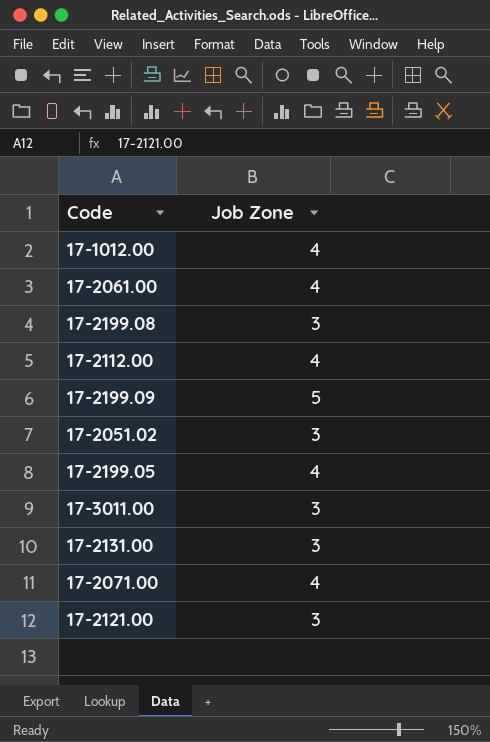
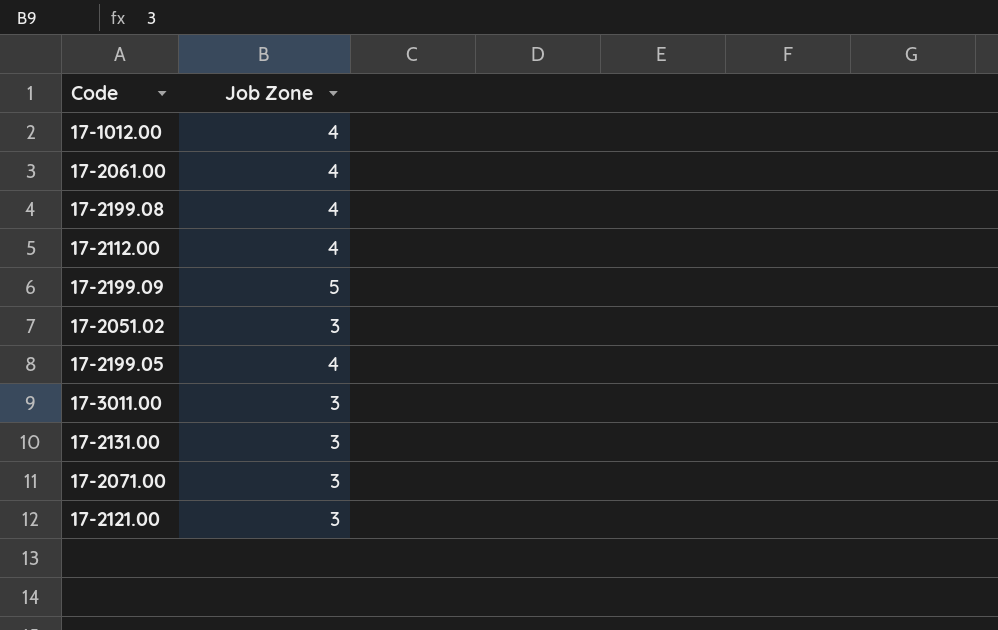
17-2199.08 | Job Zone: 3 -> 4
17-2071.00 | Job Zone: 4 -> 3

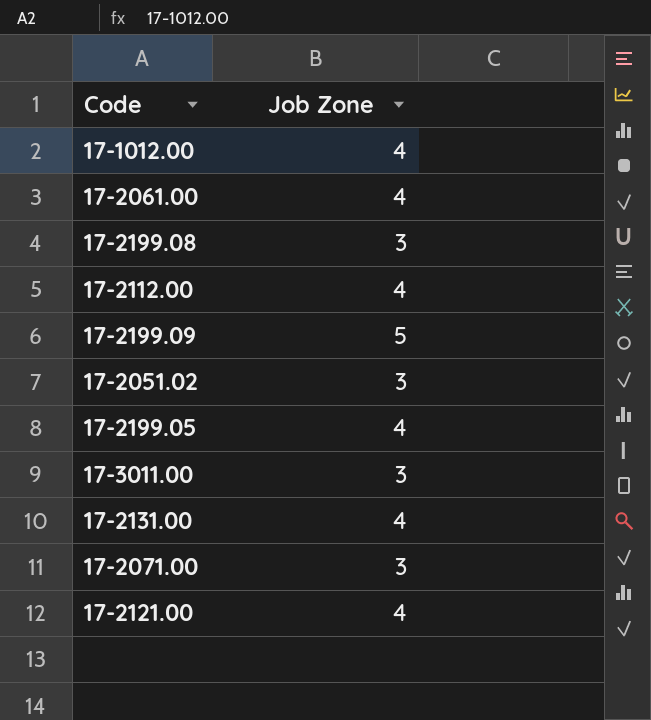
17-2199.08 | Job Zone: 4 -> 3
17-2131.00 | Job Zone: 3 -> 4
17-2121.00 | Job Zone: 3 -> 4

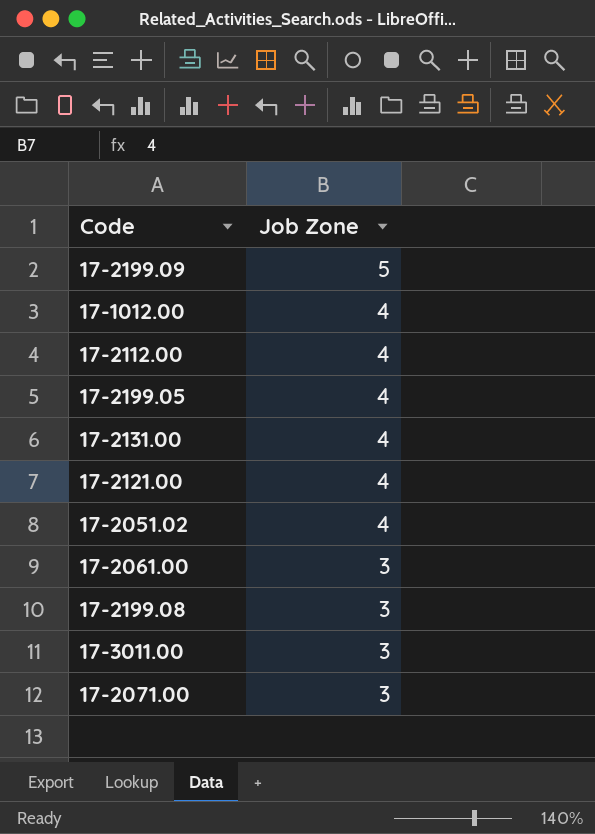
row order: none -> Job Zone descending
17-2051.02 | Job Zone: 3 -> 4
17-2061.00 | Job Zone: 4 -> 3

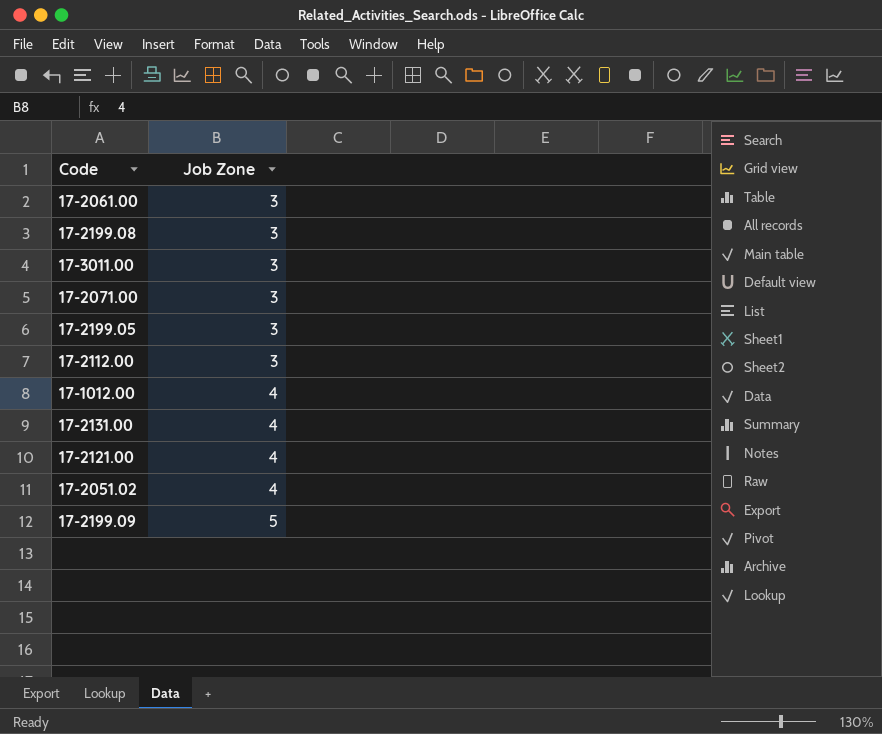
row order: Job Zone descending -> Job Zone ascending
17-2199.05 | Job Zone: 4 -> 3
17-2112.00 | Job Zone: 4 -> 3

